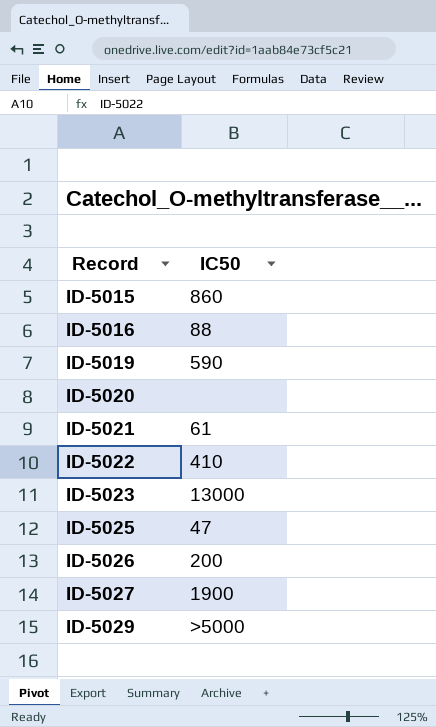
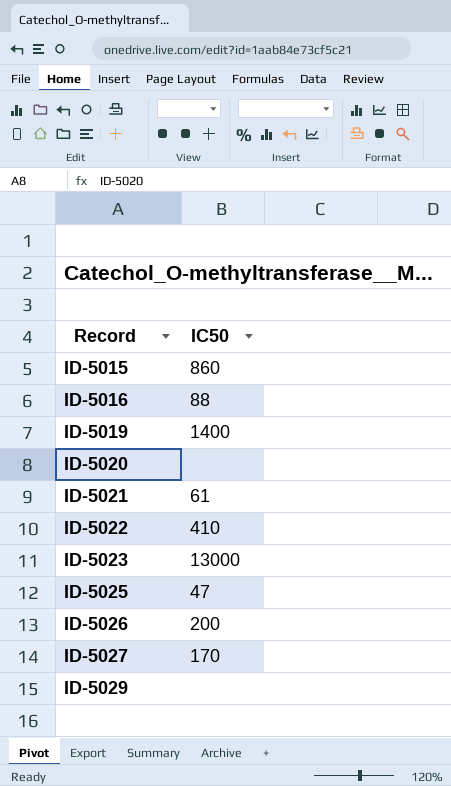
ID-5019 | IC50: 590 -> 1400
ID-5027 | IC50: 1900 -> 170
ID-5029 | IC50: >5000 -> none

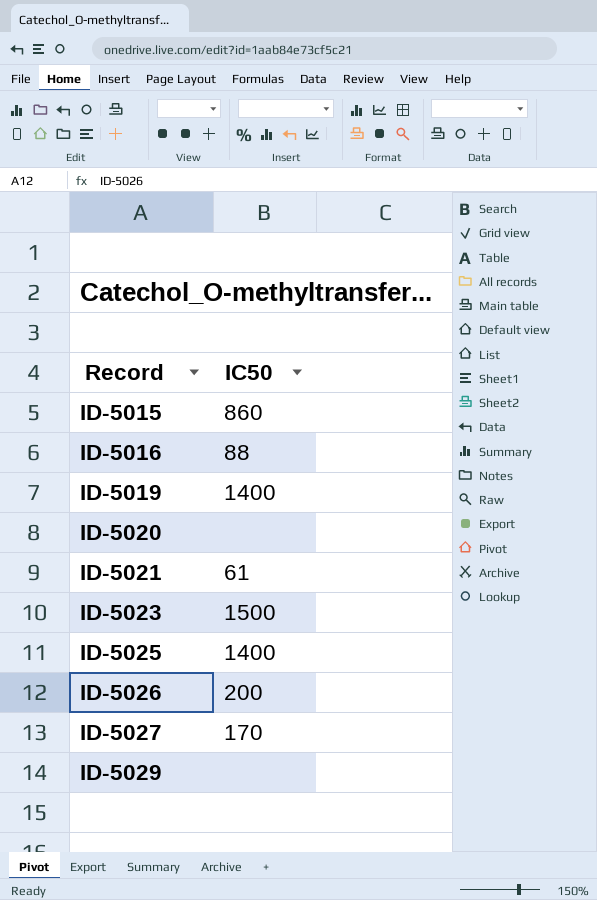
row ID-5022: 410 -> none
ID-5023 | IC50: 13000 -> 1500
ID-5025 | IC50: 47 -> 1400

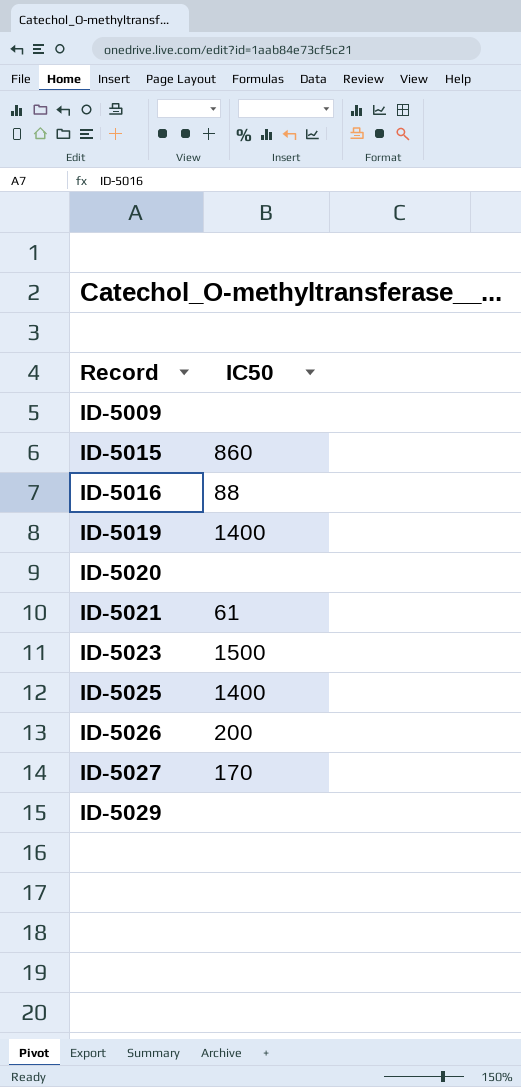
row ID-5009: none -> none

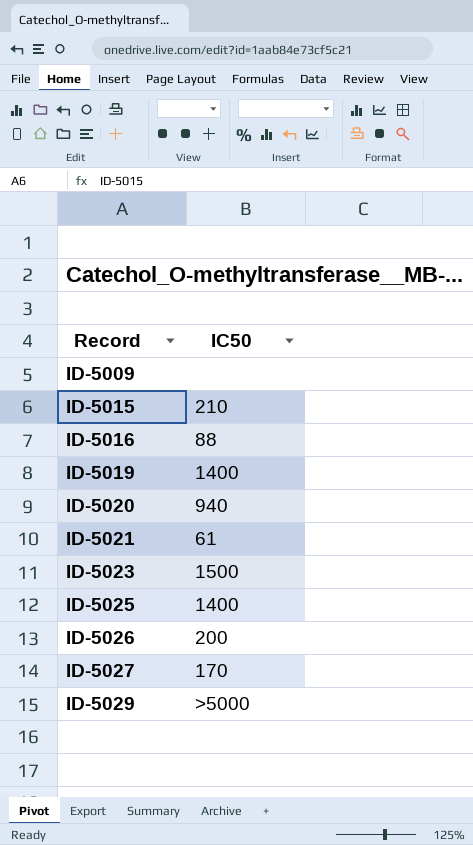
ID-5015 | IC50: 860 -> 210
ID-5020 | IC50: none -> 940
ID-5029 | IC50: none -> >5000

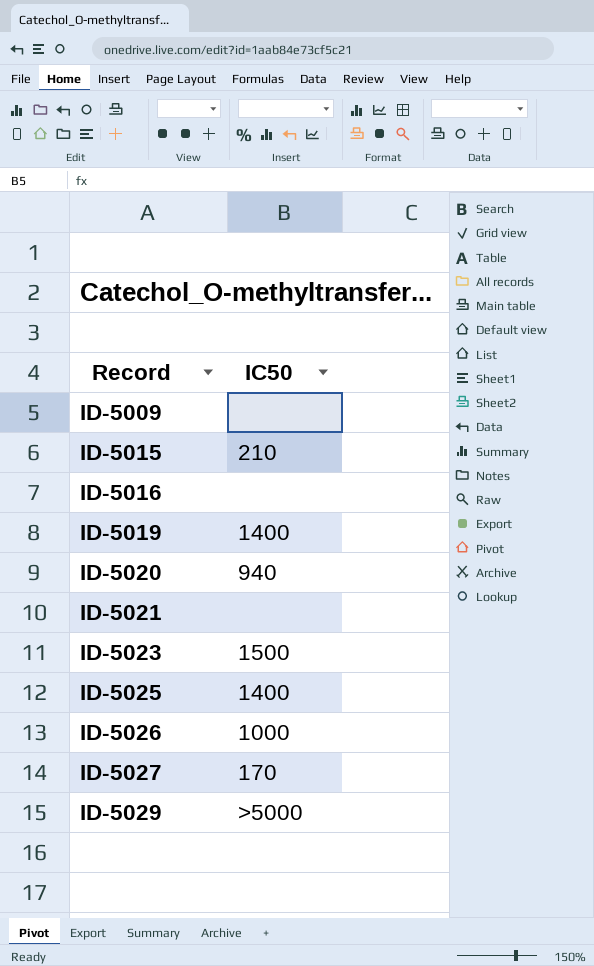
ID-5016 | IC50: 88 -> none
ID-5021 | IC50: 61 -> none
ID-5026 | IC50: 200 -> 1000

